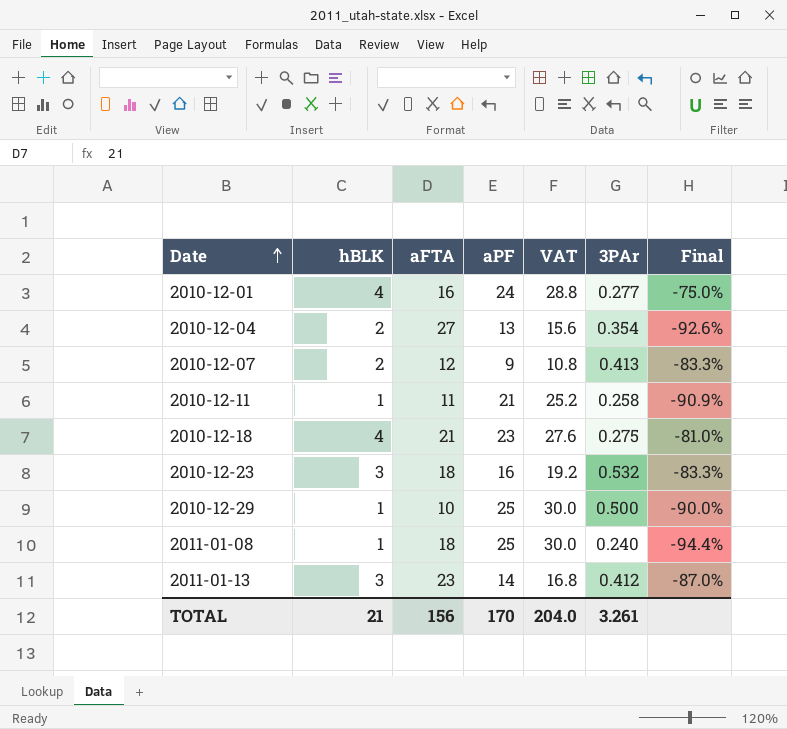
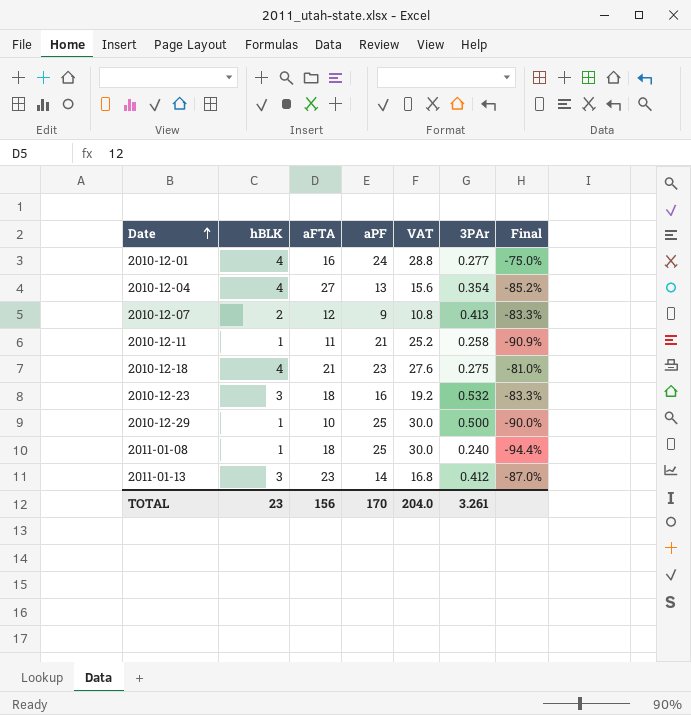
2010-12-04 | hBLK: 2 -> 4
2010-12-04 | Final: -92.6% -> -85.2%
TOTAL | hBLK: 21 -> 23

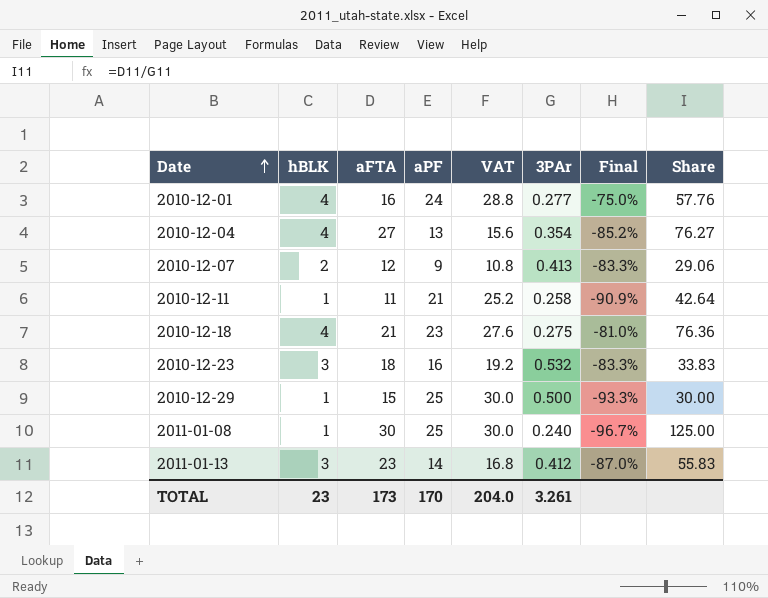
column Share | formula: none -> [aFTA] / [3PAr]
2010-12-29 | aFTA: 10 -> 15
2010-12-29 | Final: -90.0% -> -93.3%
2011-01-08 | aFTA: 18 -> 30
2011-01-08 | Final: -94.4% -> -96.7%
TOTAL | aFTA: 156 -> 173

